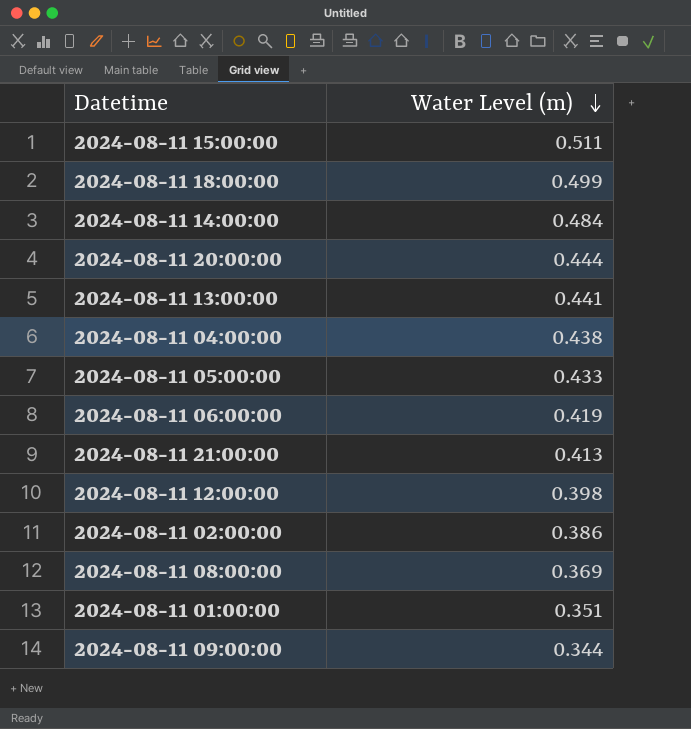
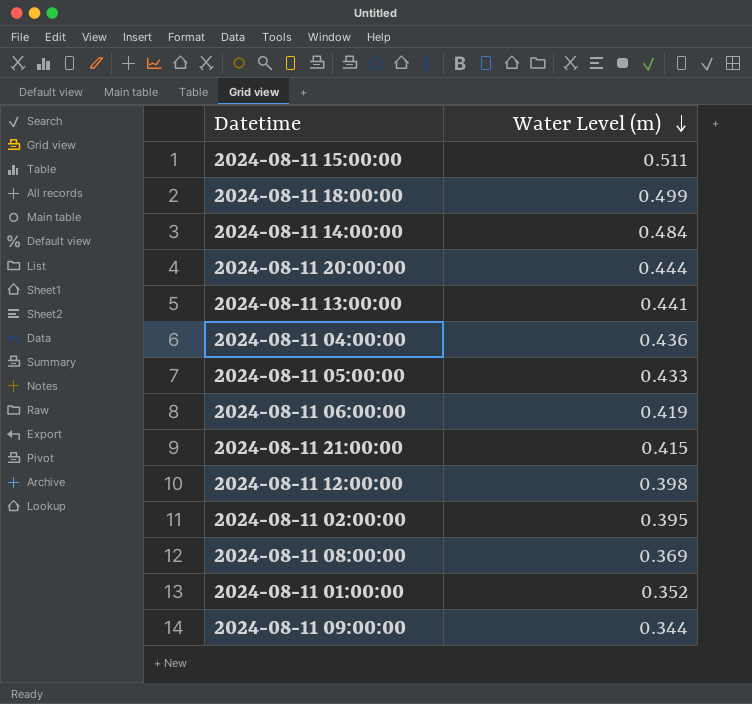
2024-08-11 04:00:00 | Water Level (m): 0.438 -> 0.436
2024-08-11 21:00:00 | Water Level (m): 0.413 -> 0.415
2024-08-11 02:00:00 | Water Level (m): 0.386 -> 0.395
2024-08-11 01:00:00 | Water Level (m): 0.351 -> 0.352

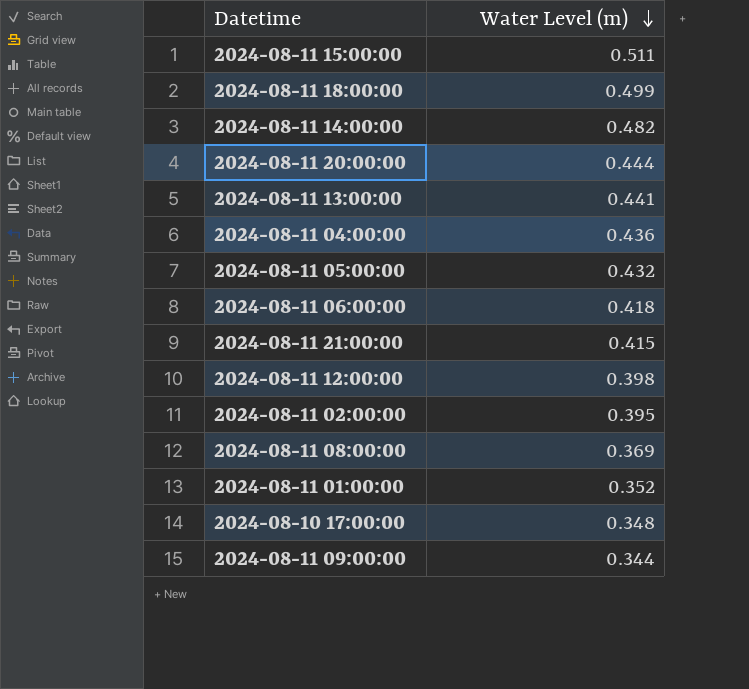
2024-08-11 14:00:00 | Water Level (m): 0.484 -> 0.482
2024-08-11 05:00:00 | Water Level (m): 0.433 -> 0.432
2024-08-11 06:00:00 | Water Level (m): 0.419 -> 0.418
row 2024-08-10 17:00:00: none -> 0.348

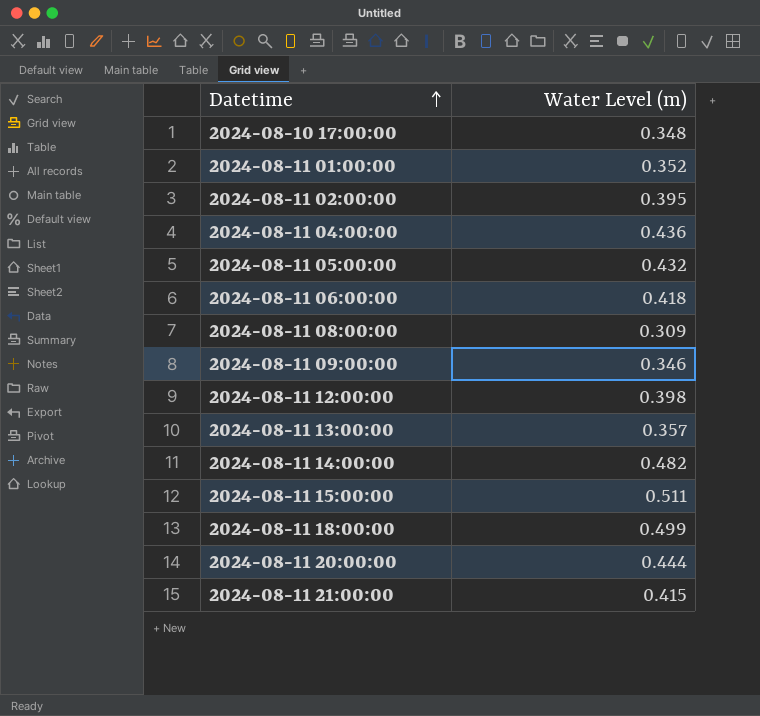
row order: Water Level (m) descending -> Datetime ascending
2024-08-11 08:00:00 | Water Level (m): 0.369 -> 0.309
2024-08-11 09:00:00 | Water Level (m): 0.344 -> 0.346
2024-08-11 13:00:00 | Water Level (m): 0.441 -> 0.357

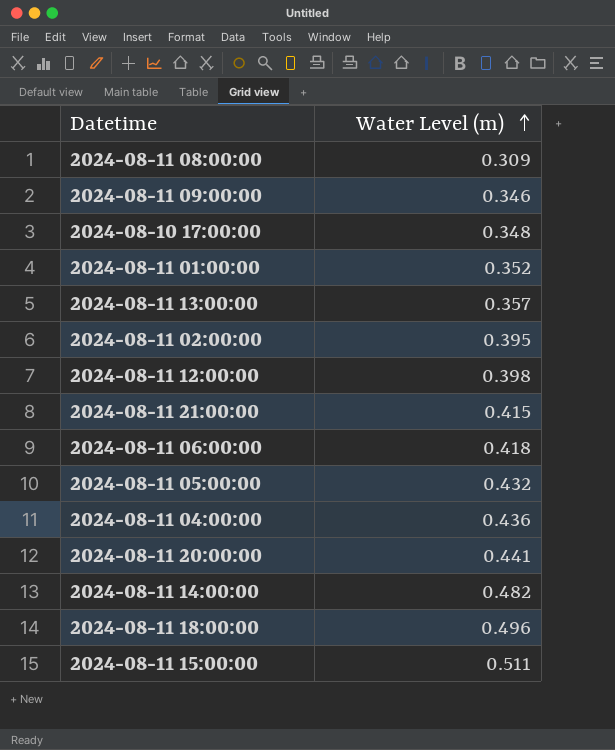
row order: Datetime ascending -> Water Level (m) ascending
2024-08-11 20:00:00 | Water Level (m): 0.444 -> 0.441
2024-08-11 18:00:00 | Water Level (m): 0.499 -> 0.496

